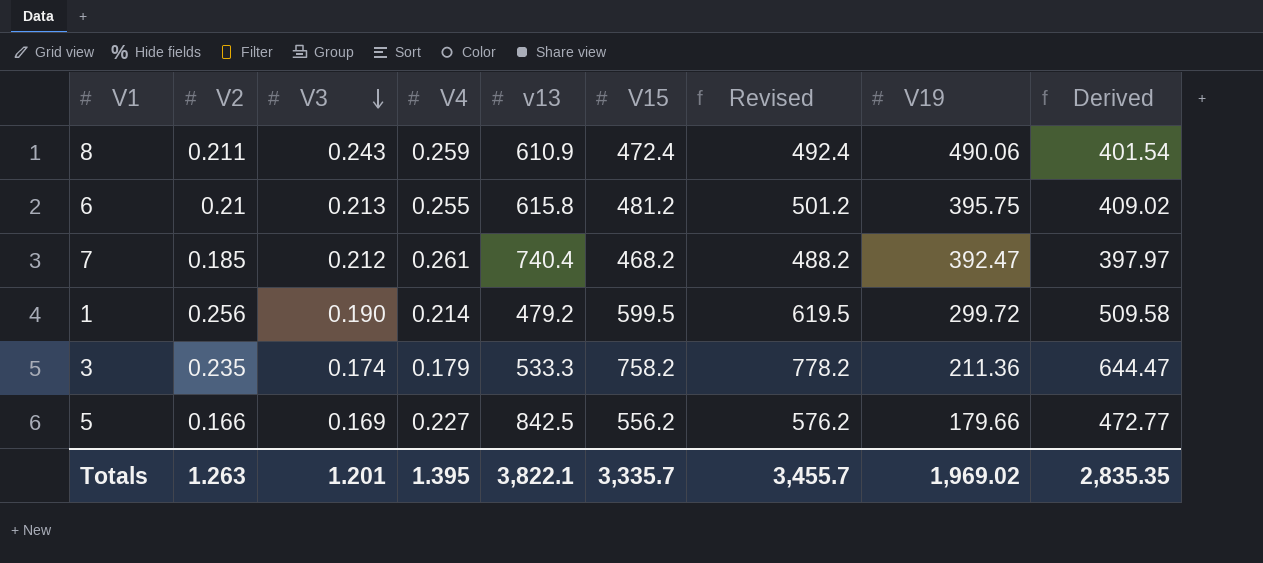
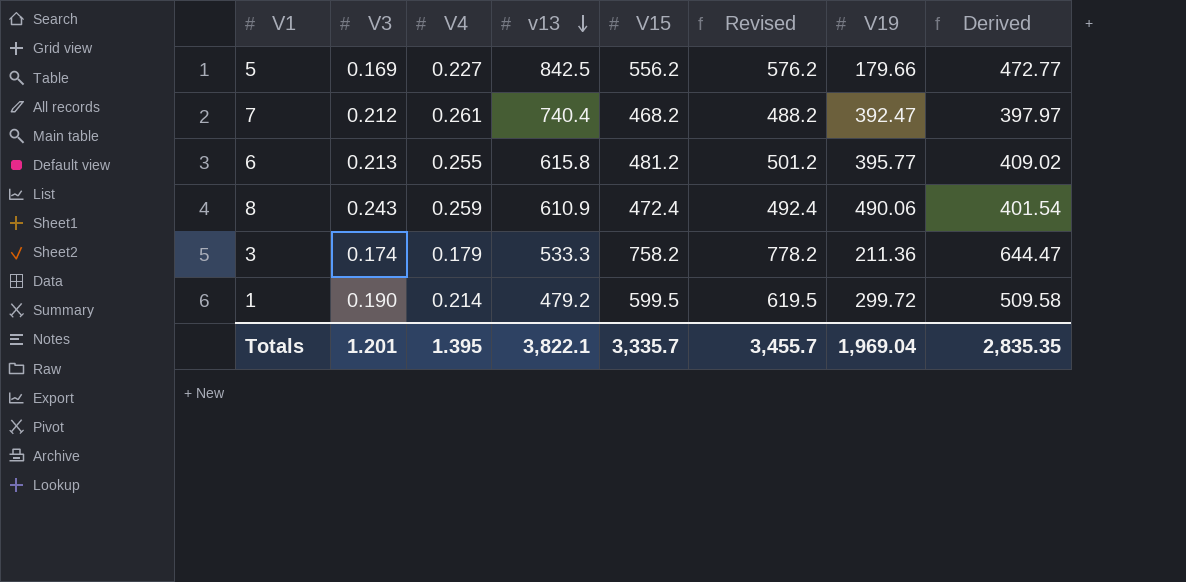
row order: V3 descending -> v13 descending
column V2 | position: 2 -> none
6 | V19: 395.75 -> 395.77
Totals | V19: 1,969.02 -> 1,969.04

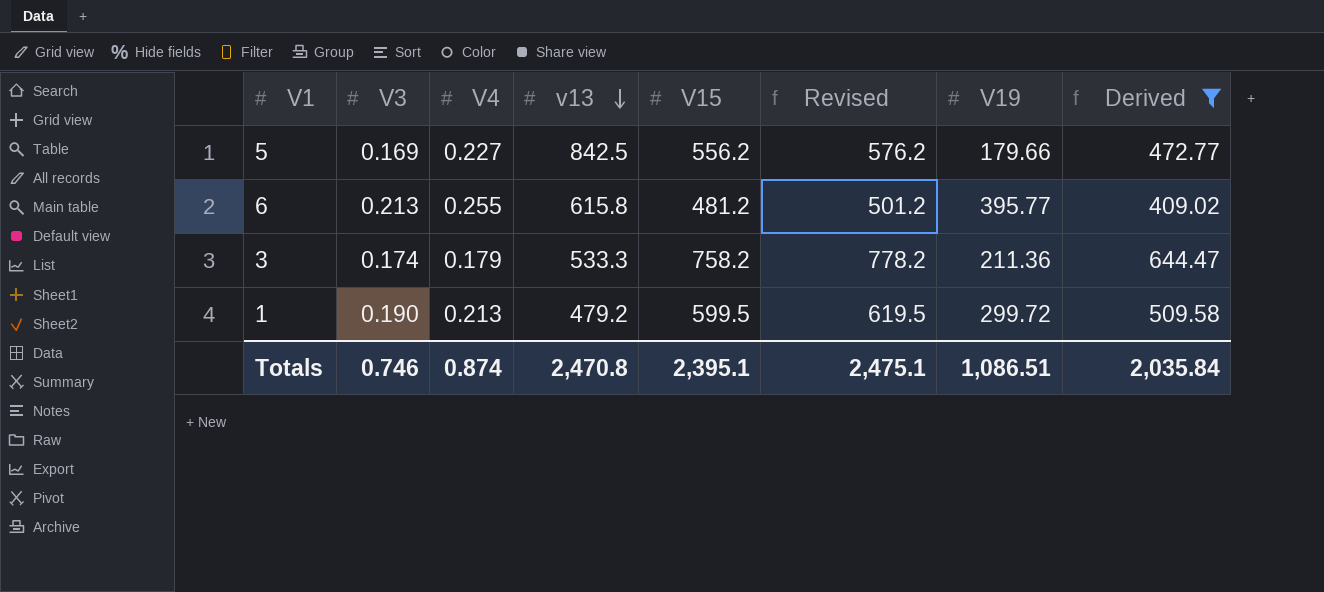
filter: none -> Derived >= 409.02
1 | V4: 0.214 -> 0.213
Totals | V3: 1.201 -> 0.746
Totals | V4: 1.395 -> 0.874
Totals | v13: 3,822.1 -> 2,470.8
Totals | V15: 3,335.7 -> 2,395.1
Totals | Revised: 3,455.7 -> 2,475.1
Totals | V19: 1,969.04 -> 1,086.51
Totals | Derived: 2,835.35 -> 2,035.84

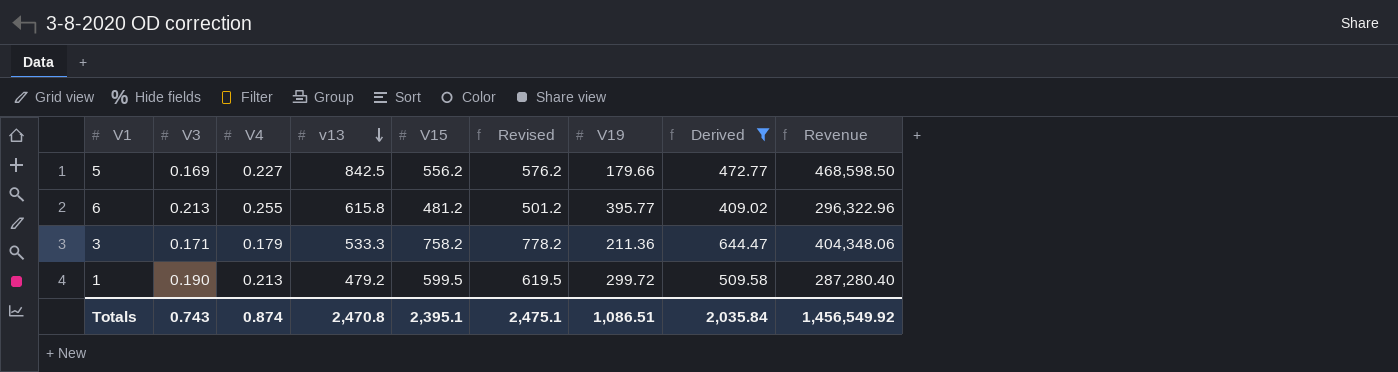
column Revenue | formula: none -> [v13] * [V15]
3 | V3: 0.174 -> 0.171
Totals | V3: 0.746 -> 0.743

